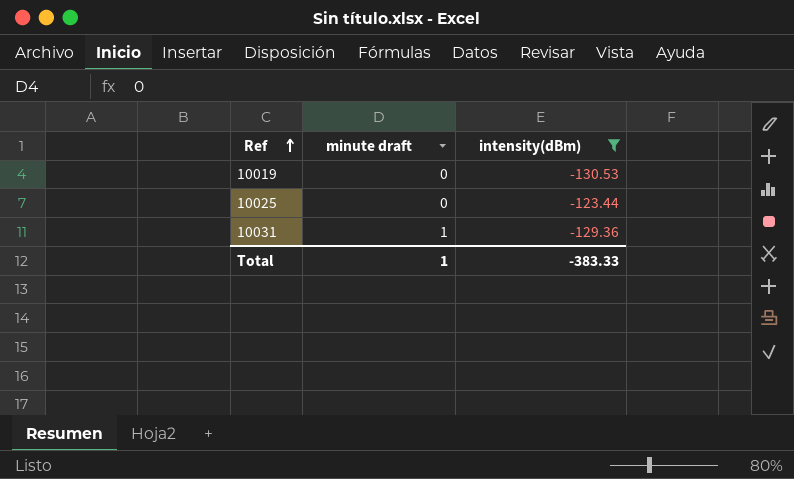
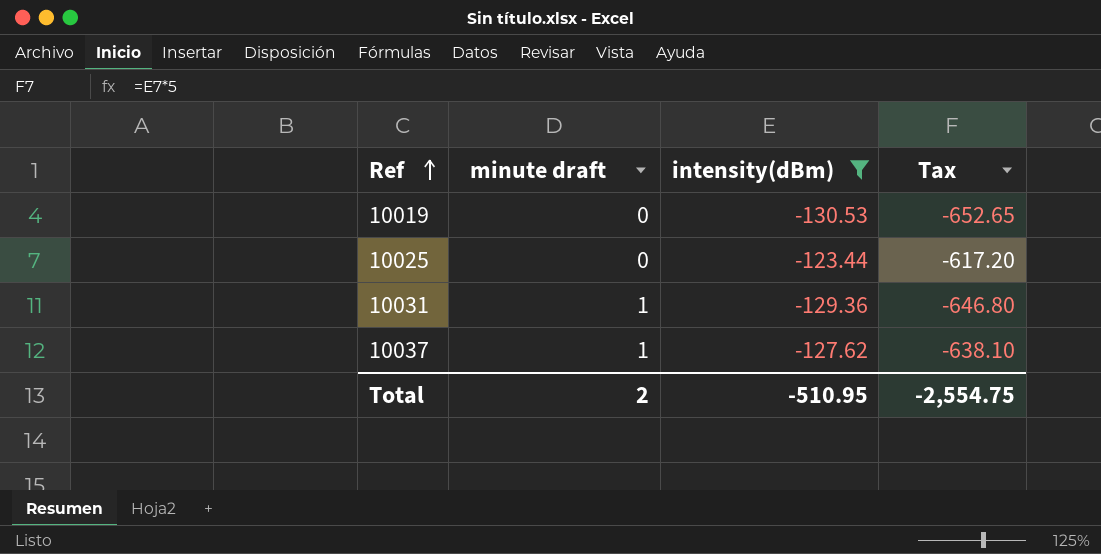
column Tax | formula: none -> [intensity(dBm)] * 5
row 10037: none -> 1 | -127.62 | -638.10
Total | minute draft: 1 -> 2
Total | intensity(dBm): -383.33 -> -510.95

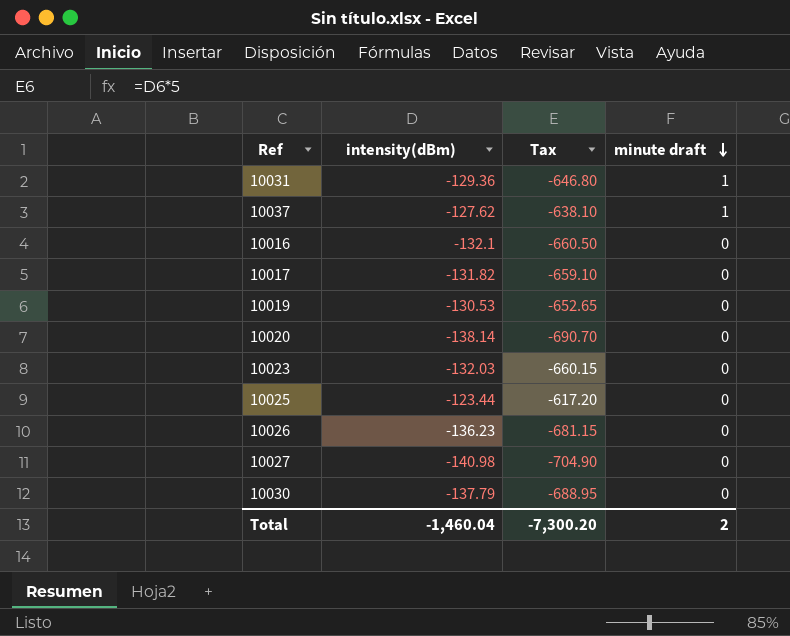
filter: intensity(dBm) >= -130.53 -> none
row order: Ref ascending -> minute draft descending
column minute draft | position: 2 -> 4
Total | intensity(dBm): -510.95 -> -1,460.04
Total | Tax: -2,554.75 -> -7,300.20

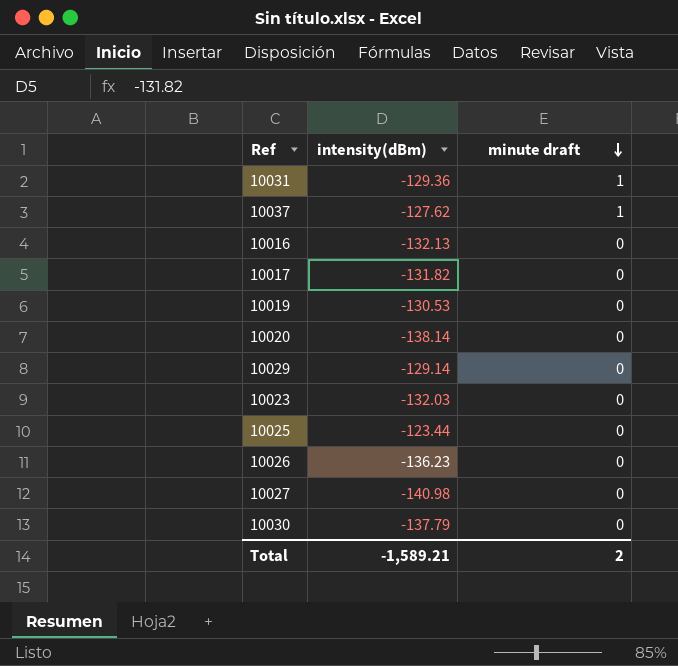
column Tax | formula: [intensity(dBm)] * 5 -> none
10016 | intensity(dBm): -132.1 -> -132.13
row 10029: none -> -129.14 | 0
Total | intensity(dBm): -1,460.04 -> -1,589.21

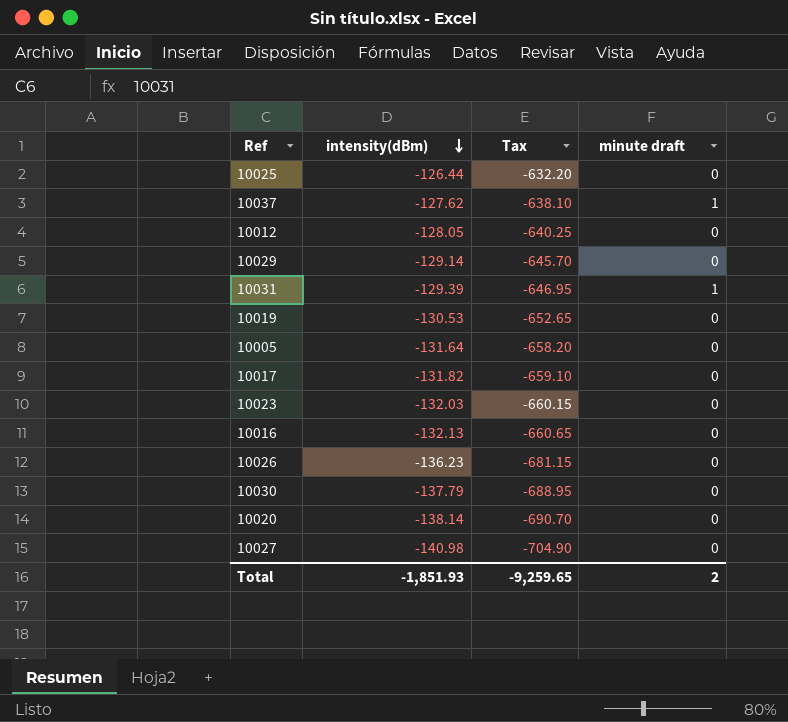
row order: minute draft descending -> intensity(dBm) descending
column Tax | formula: none -> [intensity(dBm)] * 5
10025 | intensity(dBm): -123.44 -> -126.44
row 10012: none -> -128.05 | -640.25 | 0
10031 | intensity(dBm): -129.36 -> -129.39
row 10005: none -> -131.64 | -658.20 | 0
Total | intensity(dBm): -1,589.21 -> -1,851.93

